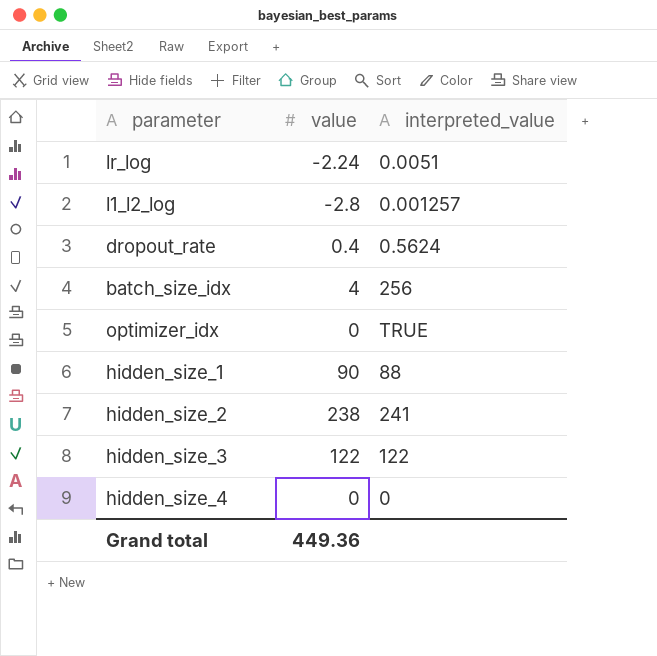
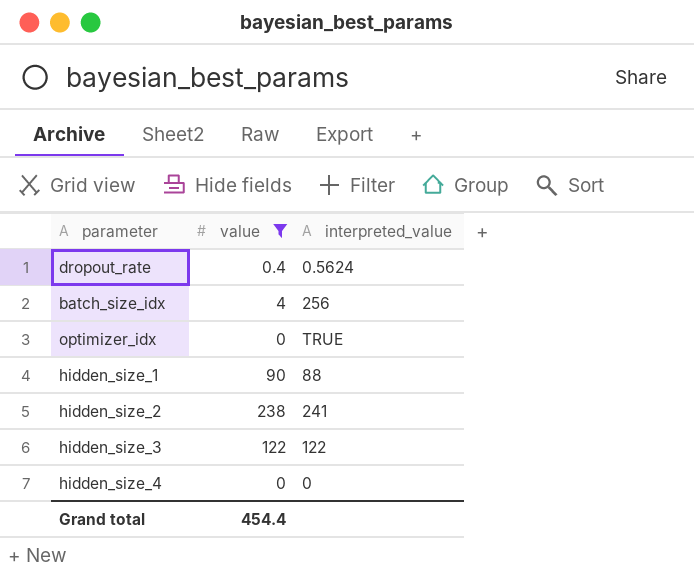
filter: none -> value >= 0
Grand total | value: 449.36 -> 454.4

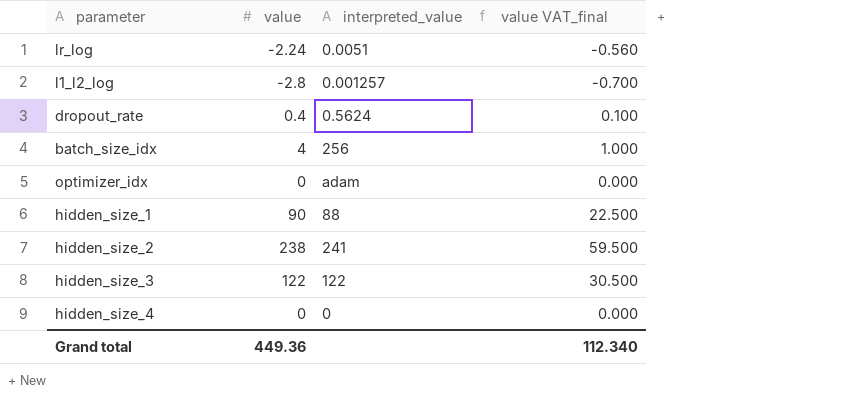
filter: value >= 0 -> none
column value VAT_final | formula: none -> [value] * 0.25
optimizer_idx | interpreted_value: TRUE -> adam
Grand total | value: 454.4 -> 449.36

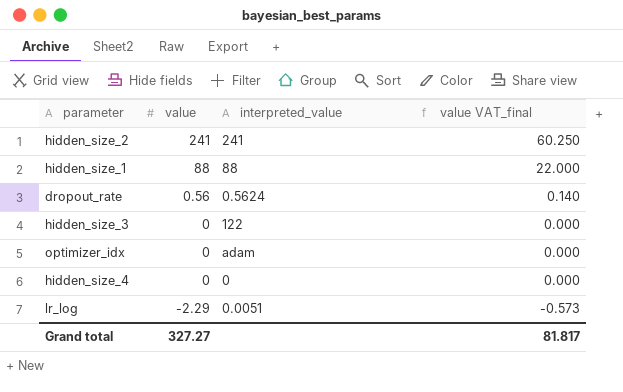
row order: none -> value descending
row l1_l2_log: -2.8 | 0.001257 | -0.700 -> none
row batch_size_idx: 4 | 256 | 1.000 -> none
hidden_size_2 | value: 238 -> 241
hidden_size_2 | value VAT_final: 59.500 -> 60.250
hidden_size_1 | value: 90 -> 88
hidden_size_1 | value VAT_final: 22.500 -> 22.000
dropout_rate | value: 0.4 -> 0.56
dropout_rate | value VAT_final: 0.100 -> 0.140
hidden_size_3 | value: 122 -> 0
hidden_size_3 | value VAT_final: 30.500 -> 0.000
lr_log | value: -2.24 -> -2.29
lr_log | value VAT_final: -0.560 -> -0.573
Grand total | value: 449.36 -> 327.27
Grand total | value VAT_final: 112.340 -> 81.817

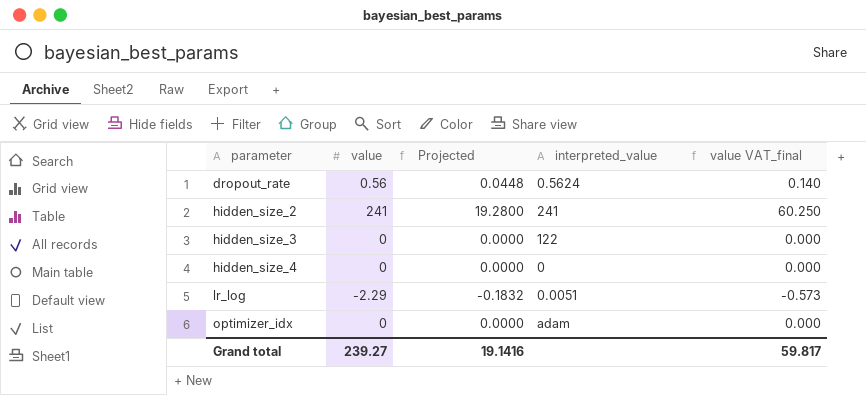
row order: value descending -> parameter ascending
column Projected | formula: none -> [value] * 0.08
row hidden_size_1: 88 | 88 | 22.000 -> none
Grand total | value: 327.27 -> 239.27
Grand total | value VAT_final: 81.817 -> 59.817

